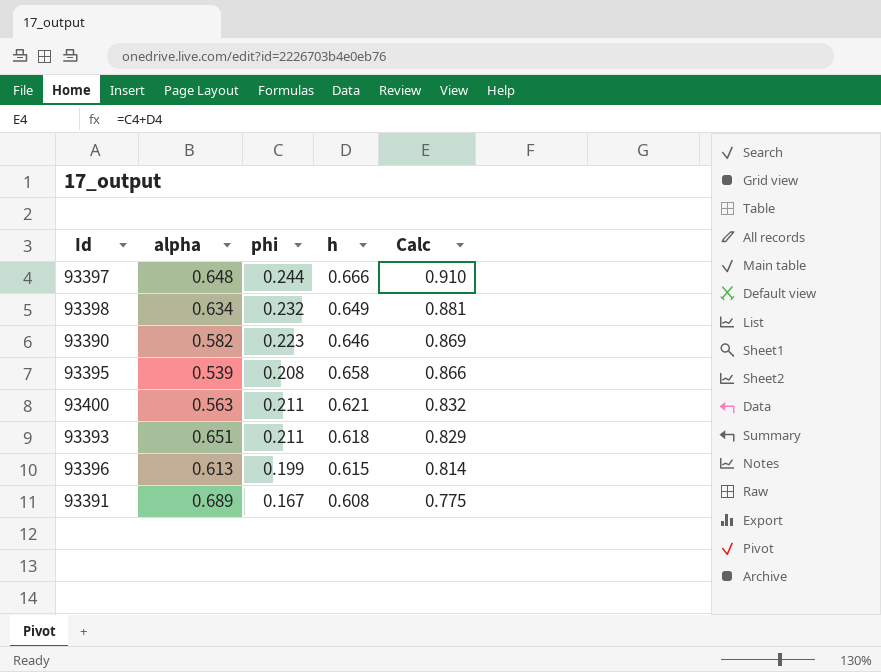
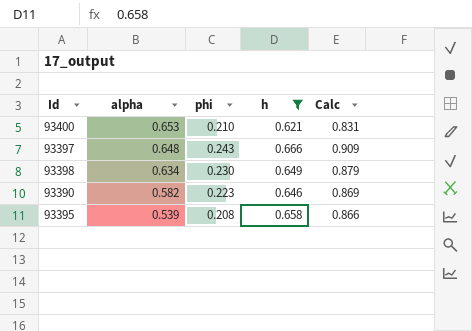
filter: none -> h >= 0.621
row order: Calc descending -> alpha descending
93400 | alpha: 0.563 -> 0.653
93400 | phi: 0.211 -> 0.210
93400 | Calc: 0.832 -> 0.831
93397 | phi: 0.244 -> 0.243
93397 | Calc: 0.910 -> 0.909
93398 | phi: 0.232 -> 0.230
93398 | Calc: 0.881 -> 0.879

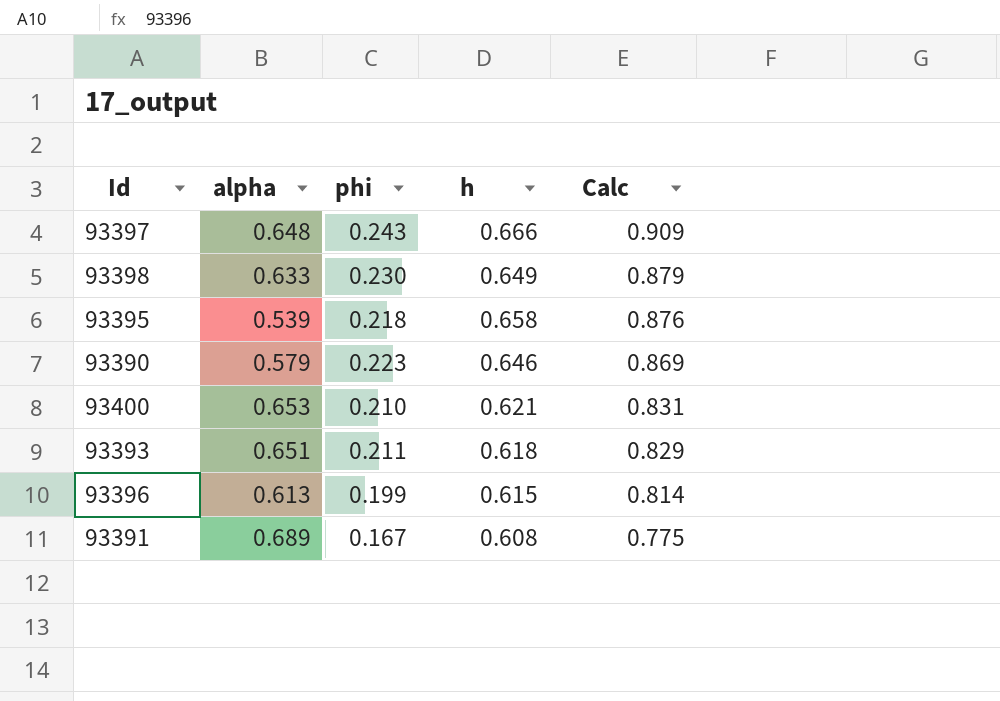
filter: h >= 0.621 -> none
row order: alpha descending -> Calc descending
93398 | alpha: 0.634 -> 0.633
93395 | phi: 0.208 -> 0.218
93395 | Calc: 0.866 -> 0.876
93390 | alpha: 0.582 -> 0.579

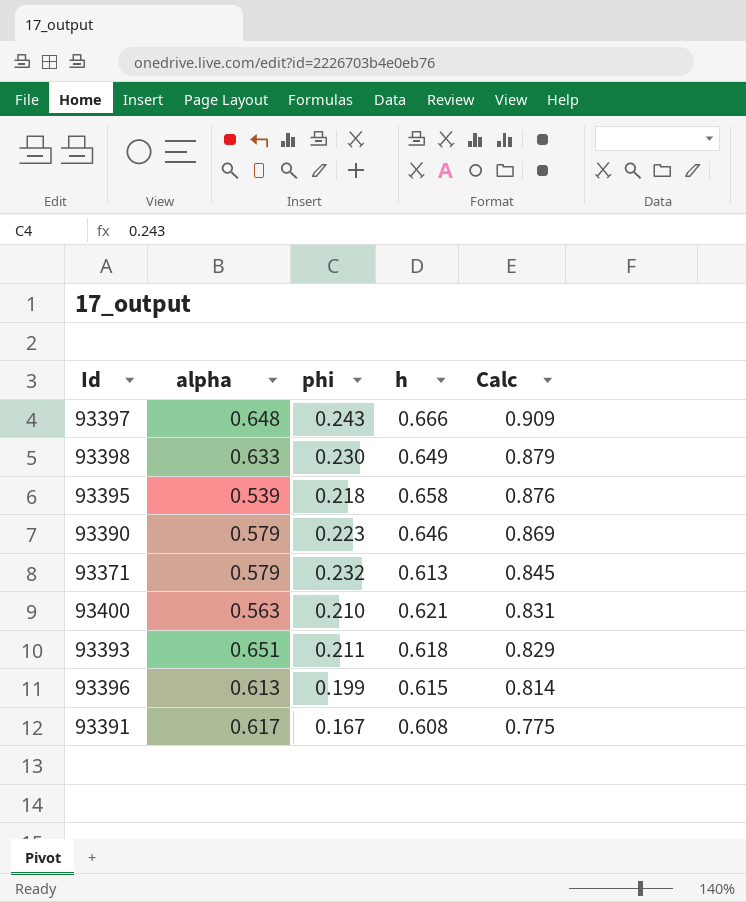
row 93371: none -> 0.579 | 0.232 | 0.613 | 0.845
93400 | alpha: 0.653 -> 0.563
93391 | alpha: 0.689 -> 0.617

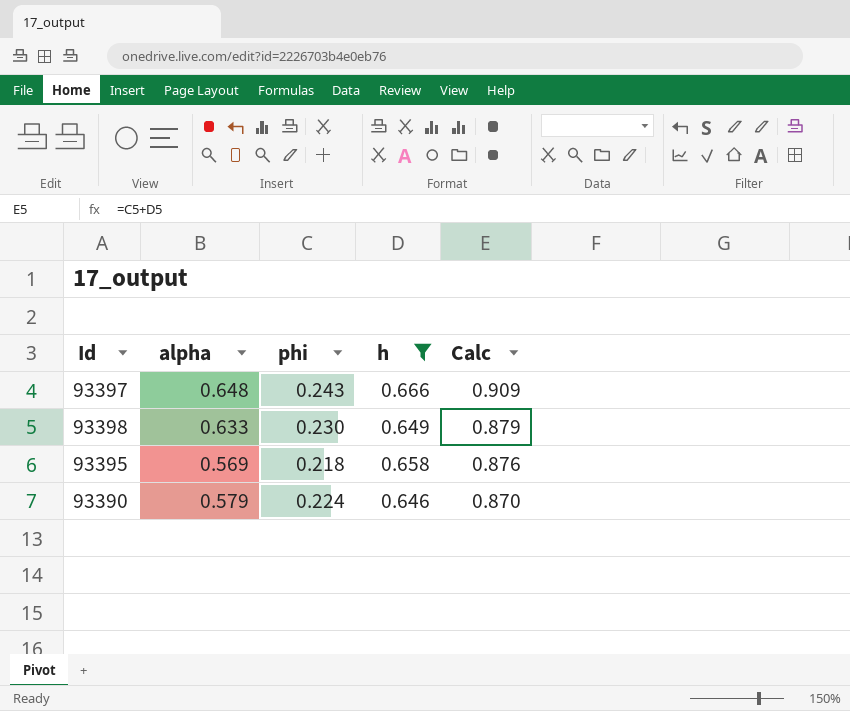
filter: none -> h >= 0.646
93395 | alpha: 0.539 -> 0.569
93390 | phi: 0.223 -> 0.224
93390 | Calc: 0.869 -> 0.870

